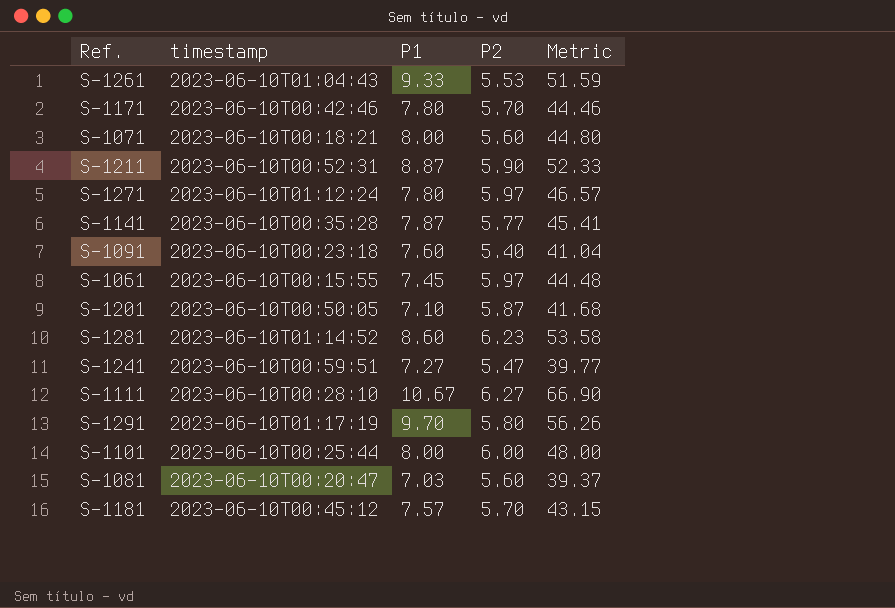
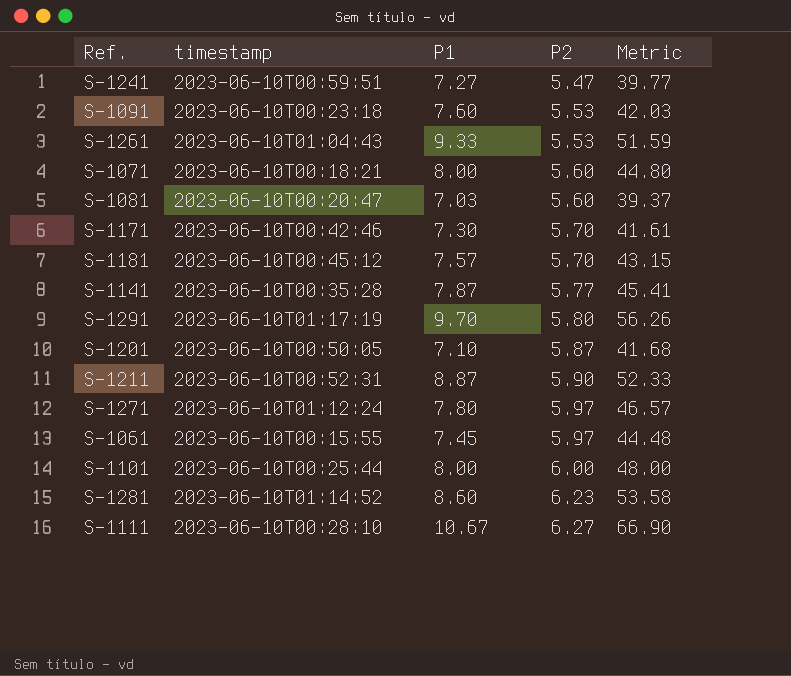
row order: none -> P2 ascending
S-1091 | P2: 5.40 -> 5.53
S-1091 | Metric: 41.04 -> 42.03
S-1171 | P1: 7.80 -> 7.30
S-1171 | Metric: 44.46 -> 41.61

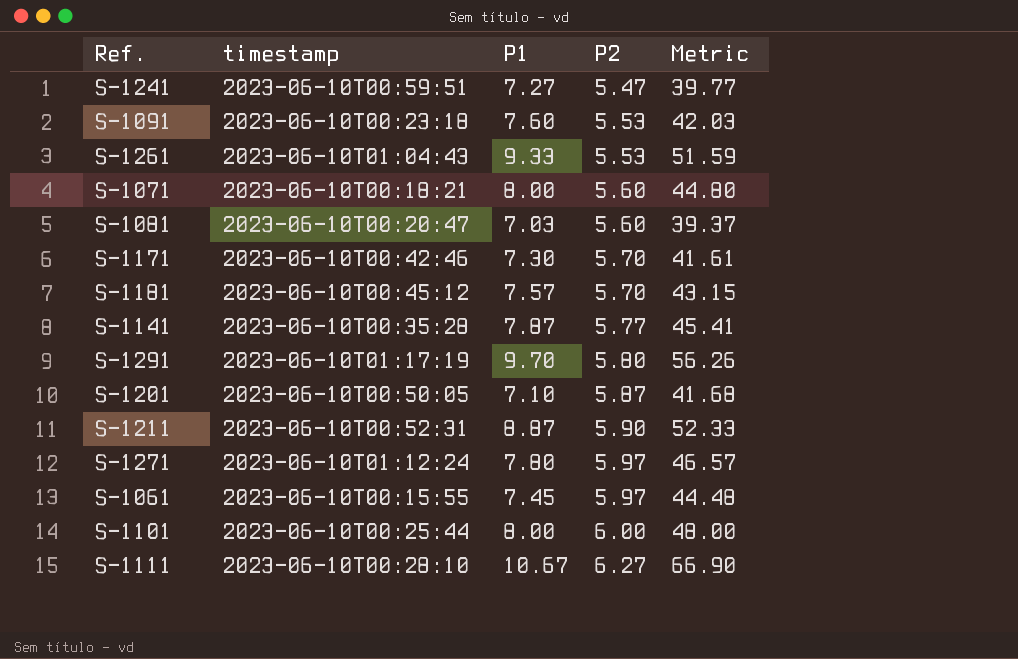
row S-1281: 2023-06-10T01:14:52 | 8.60 | 6.23 | 53.58 -> none

